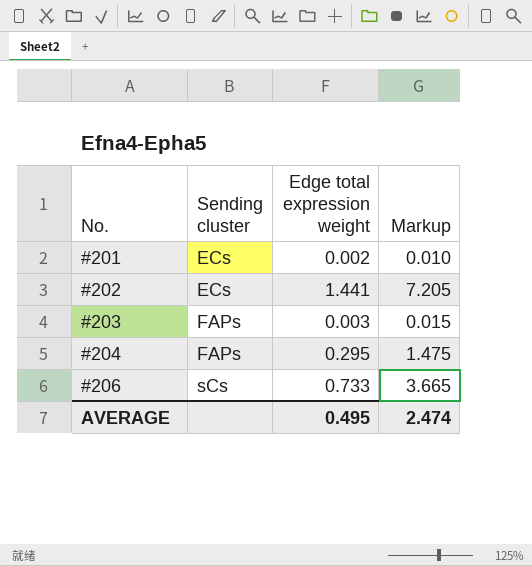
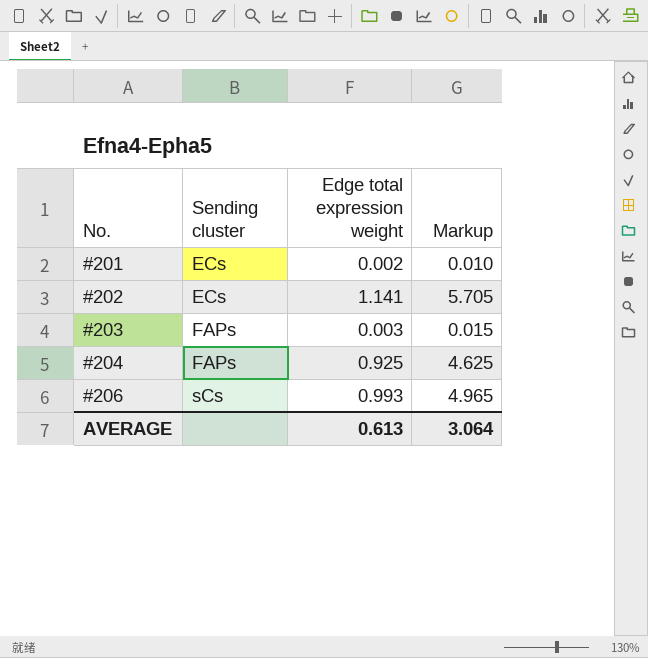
#202 | Edge total expression weight: 1.441 -> 1.141
#202 | Markup: 7.205 -> 5.705
#204 | Edge total expression weight: 0.295 -> 0.925
#204 | Markup: 1.475 -> 4.625
#206 | Edge total expression weight: 0.733 -> 0.993
#206 | Markup: 3.665 -> 4.965
AVERAGE | Edge total expression weight: 0.495 -> 0.613
AVERAGE | Markup: 2.474 -> 3.064

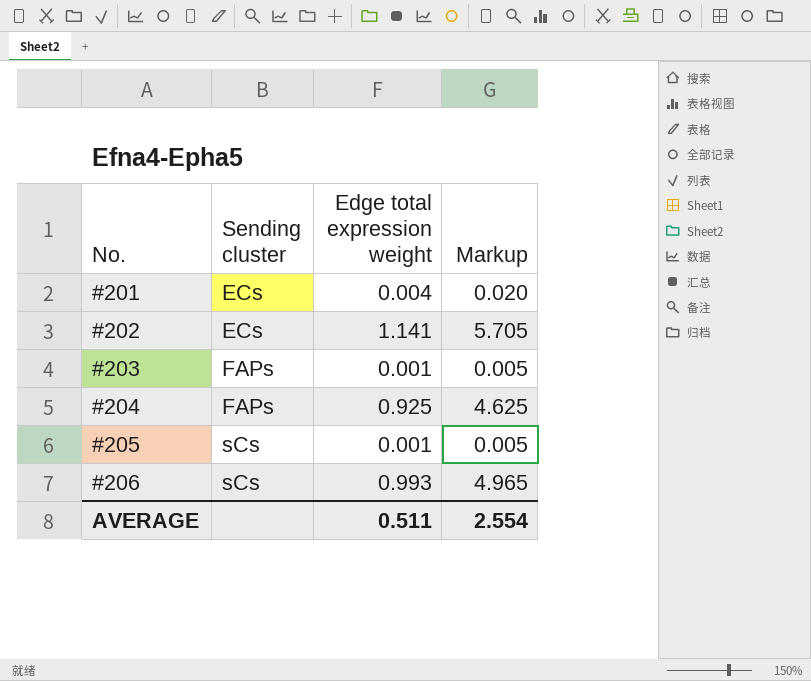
#201 | Edge total expression weight: 0.002 -> 0.004
#201 | Markup: 0.010 -> 0.020
#203 | Edge total expression weight: 0.003 -> 0.001
#203 | Markup: 0.015 -> 0.005
row #205: none -> sCs | 0.001 | 0.005
AVERAGE | Edge total expression weight: 0.613 -> 0.511
AVERAGE | Markup: 3.064 -> 2.554

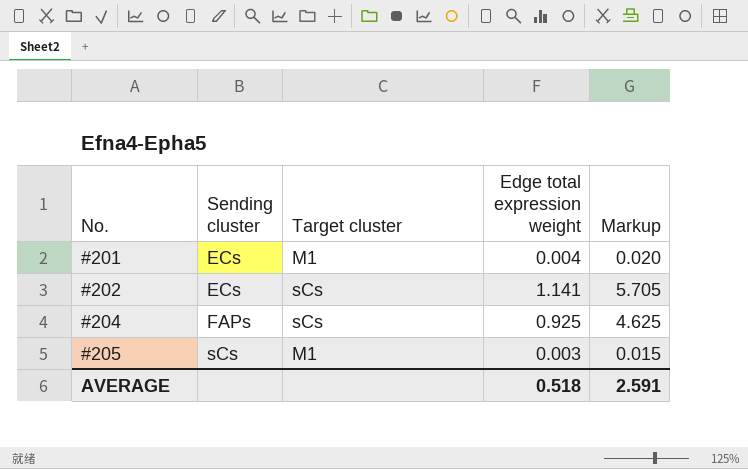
column Target cluster | position: none -> 3
row #203: FAPs | 0.001 | 0.005 -> none
row #206: sCs | 0.993 | 4.965 -> none
#205 | Edge total expression weight: 0.001 -> 0.003
#205 | Markup: 0.005 -> 0.015
AVERAGE | Edge total expression weight: 0.511 -> 0.518
AVERAGE | Markup: 2.554 -> 2.591

